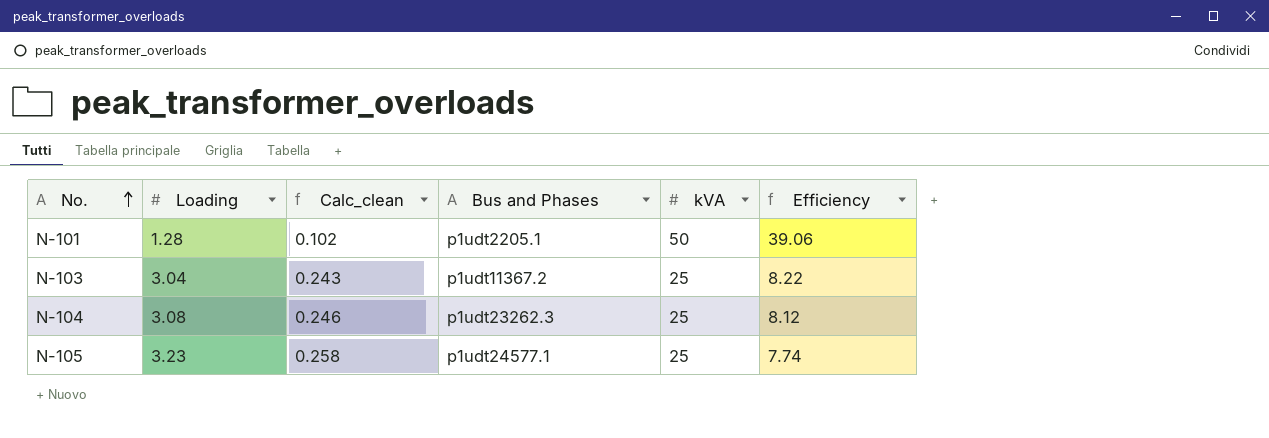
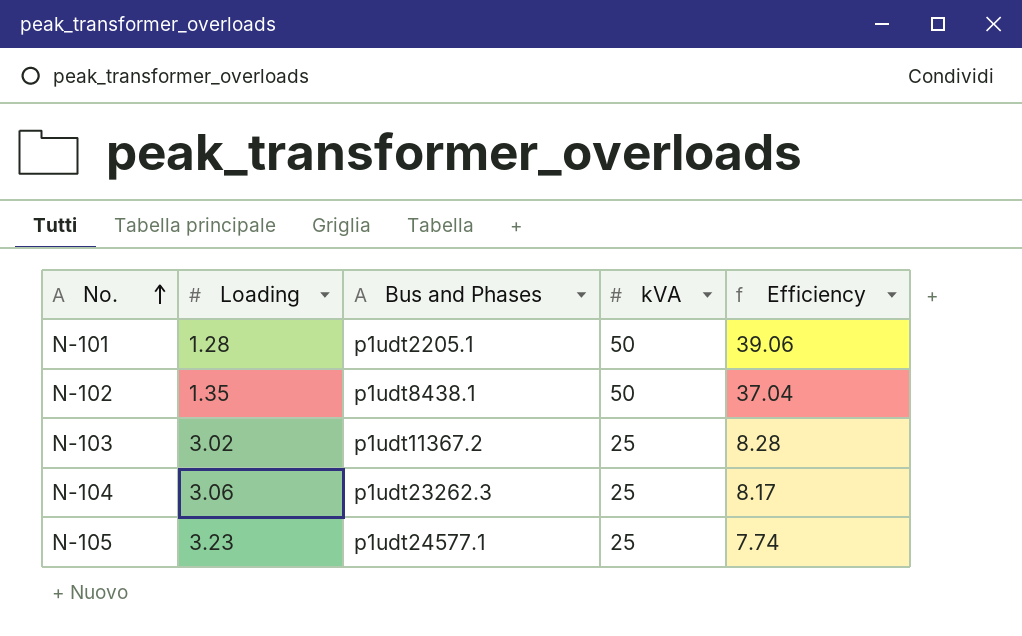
column Calc_clean | formula: [Loading] * 0.08 -> none
row N-102: none -> 1.35 | p1udt8438.1 | 50 | 37.04
N-103 | Loading: 3.04 -> 3.02
N-103 | Efficiency: 8.22 -> 8.28
N-104 | Loading: 3.08 -> 3.06
N-104 | Efficiency: 8.12 -> 8.17

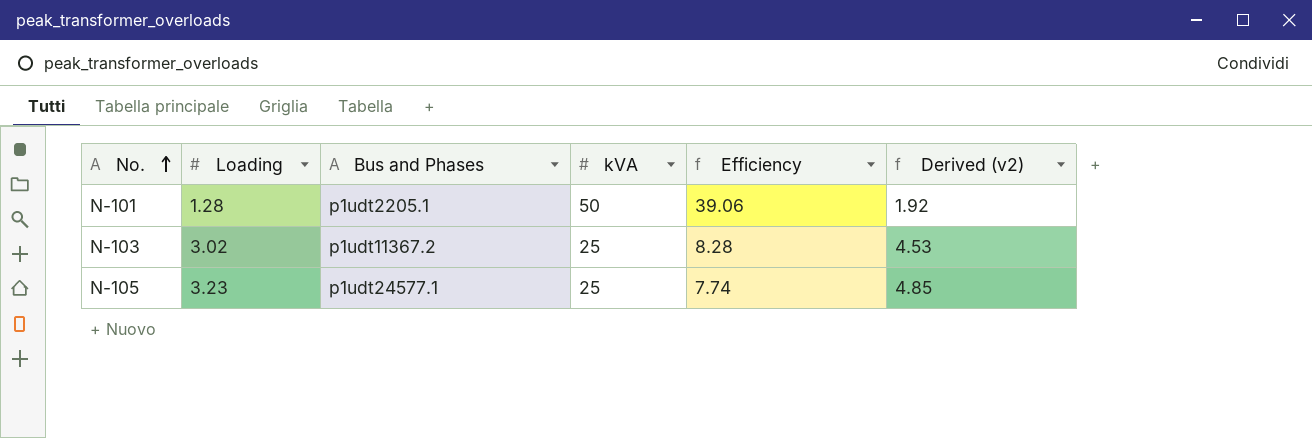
column Derived (v2) | formula: none -> [Loading] * 1.5
row N-102: 1.35 | p1udt8438.1 | 50 | 37.04 -> none
row N-104: 3.06 | p1udt23262.3 | 25 | 8.17 -> none

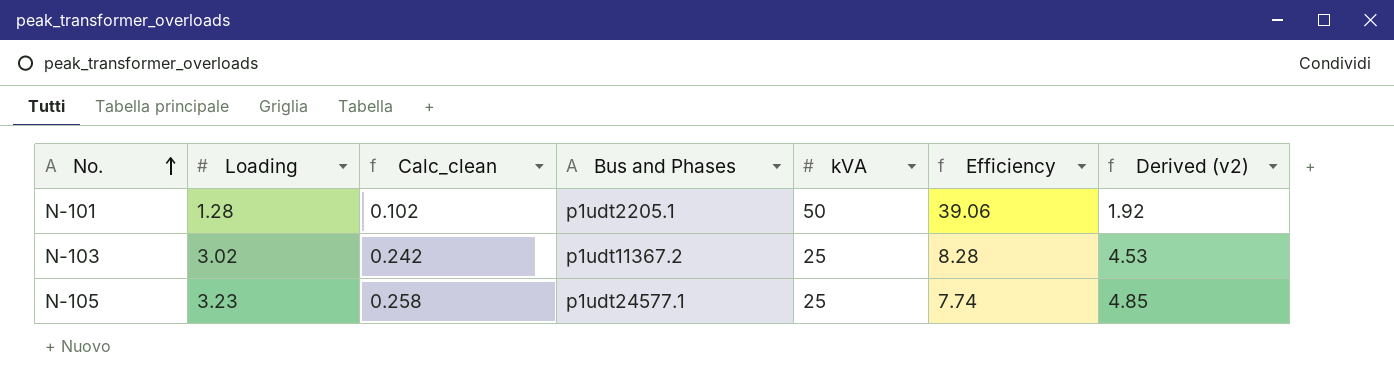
column Calc_clean | formula: none -> [Loading] * 0.08

